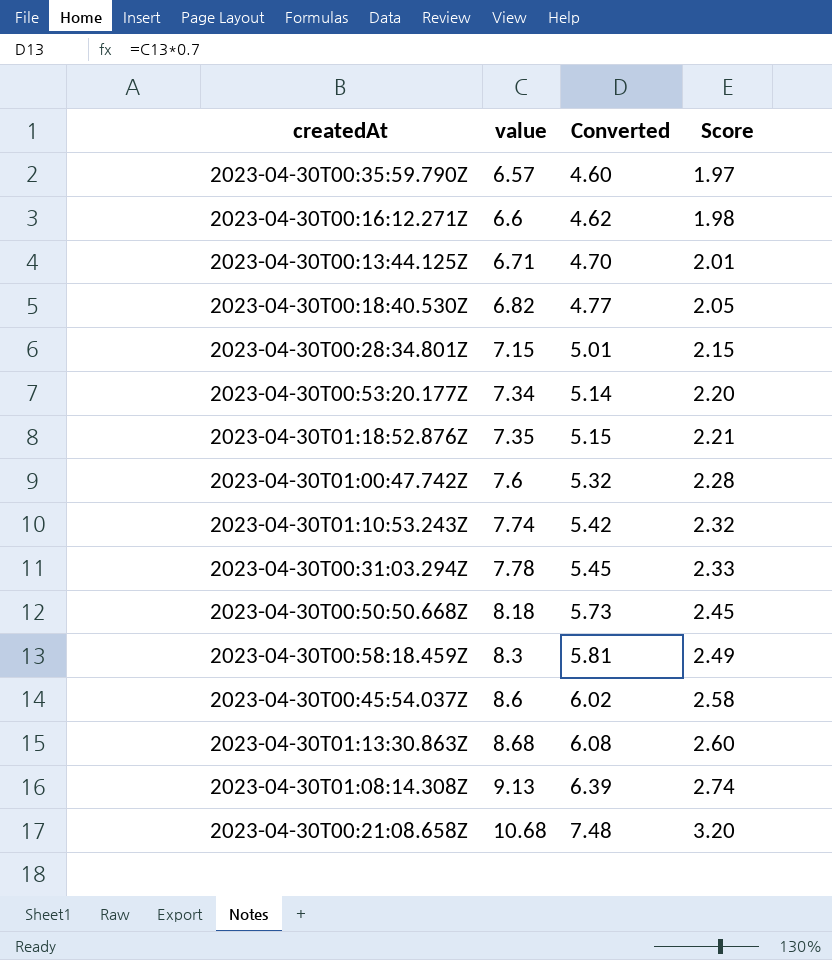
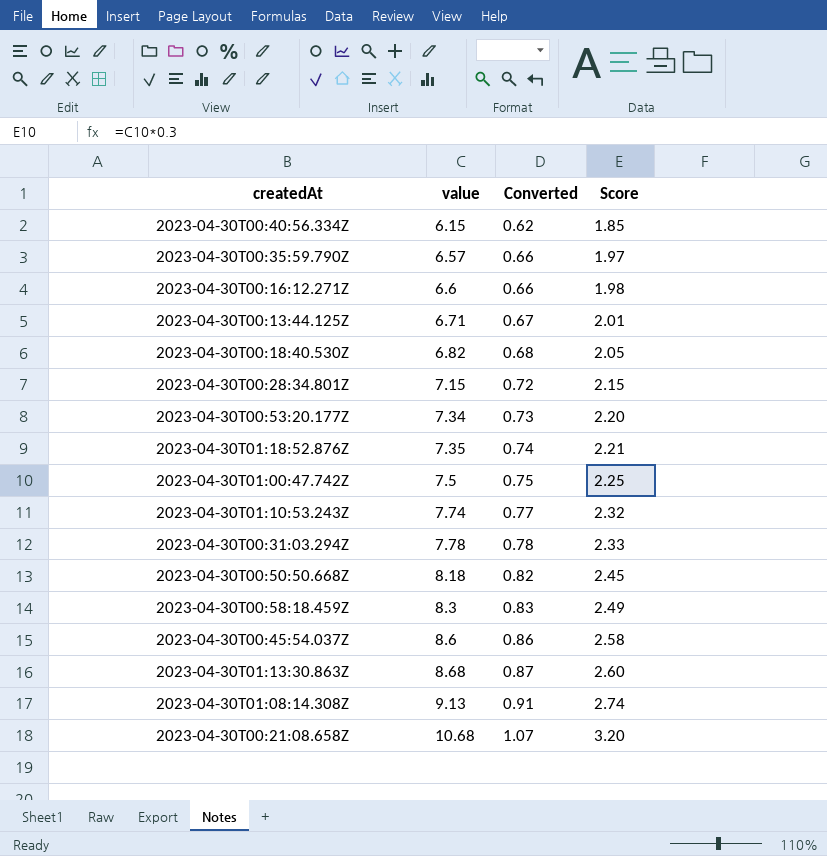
column Converted | formula: [value] * 0.7 -> [value] * 0.1
row 2023-04-30T00:40:56.334Z: none -> 6.15 | 0.62 | 1.85
2023-04-30T01:00:47.742Z | value: 7.6 -> 7.5
2023-04-30T01:00:47.742Z | Score: 2.28 -> 2.25

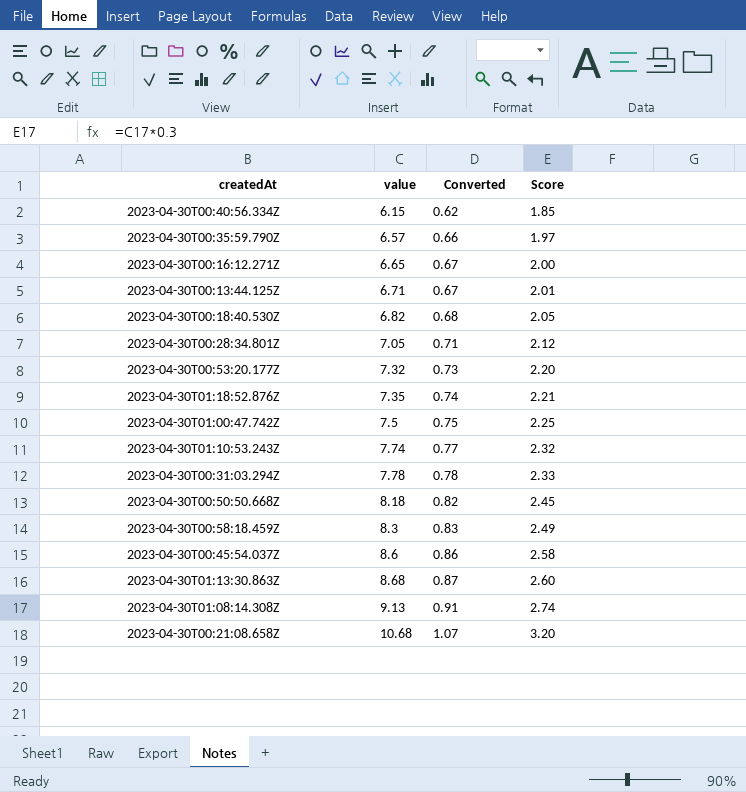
2023-04-30T00:16:12.271Z | value: 6.6 -> 6.65
2023-04-30T00:16:12.271Z | Converted: 0.66 -> 0.67
2023-04-30T00:16:12.271Z | Score: 1.98 -> 2.00
2023-04-30T00:28:34.801Z | value: 7.15 -> 7.05
2023-04-30T00:28:34.801Z | Converted: 0.72 -> 0.71
2023-04-30T00:28:34.801Z | Score: 2.15 -> 2.12
2023-04-30T00:53:20.177Z | value: 7.34 -> 7.32

